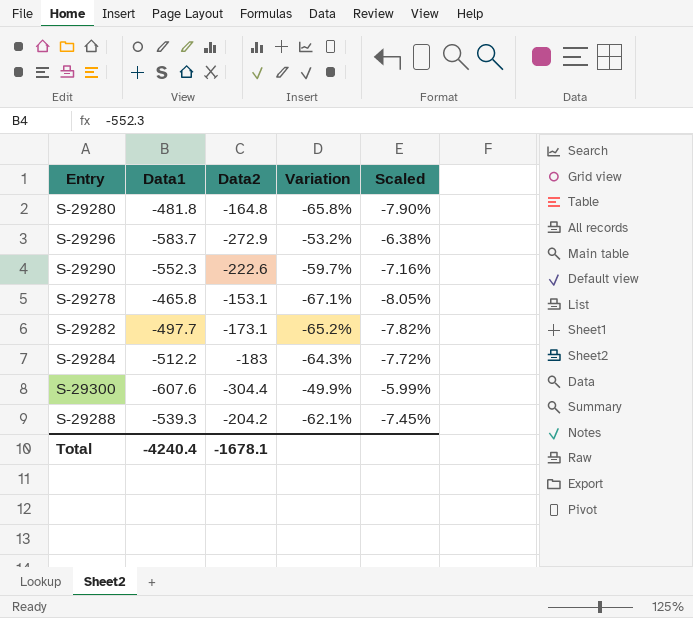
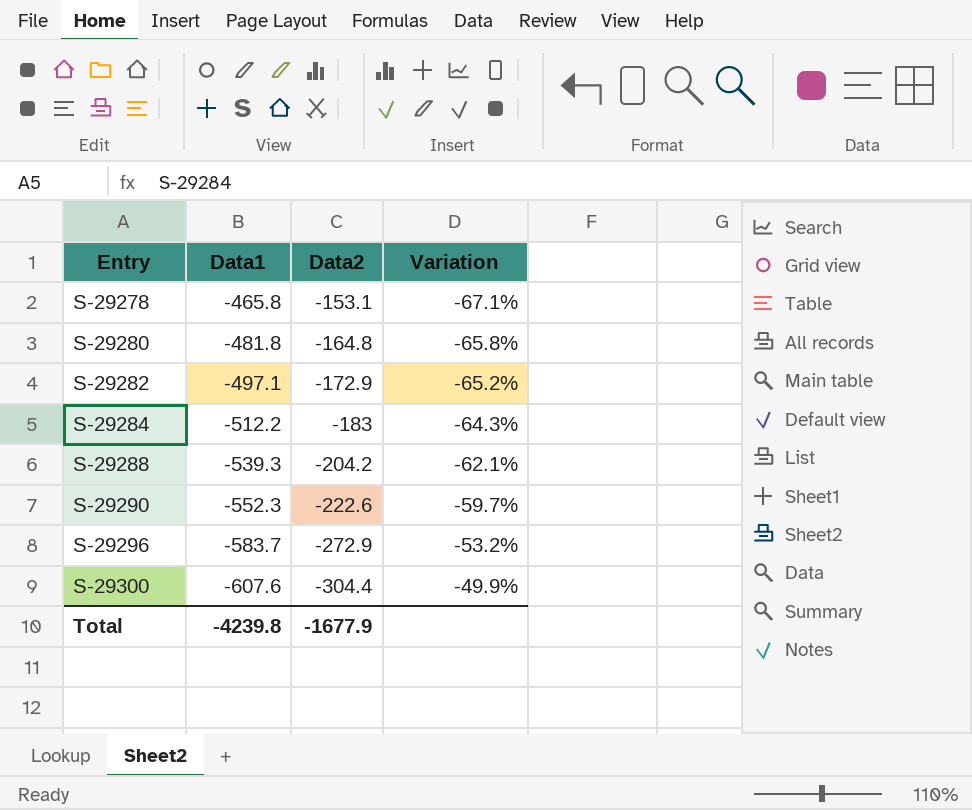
row order: none -> Entry ascending
column Scaled | formula: [Variation] * 0.12 -> none
S-29282 | Data1: -497.7 -> -497.1
S-29282 | Data2: -173.1 -> -172.9
Total | Data1: -4240.4 -> -4239.8
Total | Data2: -1678.1 -> -1677.9

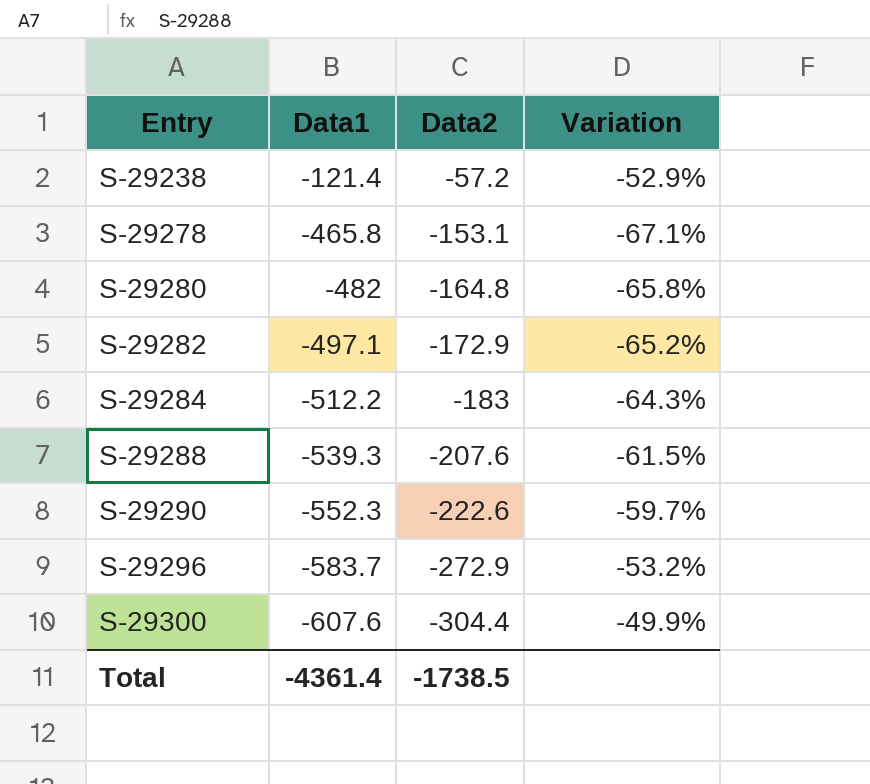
row S-29238: none -> -121.4 | -57.2 | -52.9%
S-29280 | Data1: -481.8 -> -482
S-29288 | Data2: -204.2 -> -207.6
S-29288 | Variation: -62.1% -> -61.5%
Total | Data1: -4239.8 -> -4361.4
Total | Data2: -1677.9 -> -1738.5

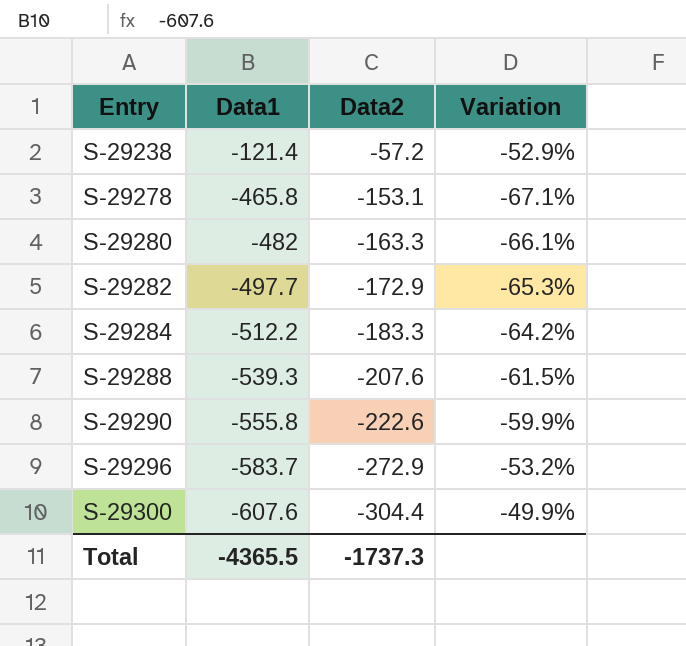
S-29280 | Data2: -164.8 -> -163.3
S-29280 | Variation: -65.8% -> -66.1%
S-29282 | Data1: -497.1 -> -497.7
S-29282 | Variation: -65.2% -> -65.3%
S-29284 | Data2: -183 -> -183.3
S-29284 | Variation: -64.3% -> -64.2%
S-29290 | Data1: -552.3 -> -555.8
S-29290 | Variation: -59.7% -> -59.9%
Total | Data1: -4361.4 -> -4365.5
Total | Data2: -1738.5 -> -1737.3

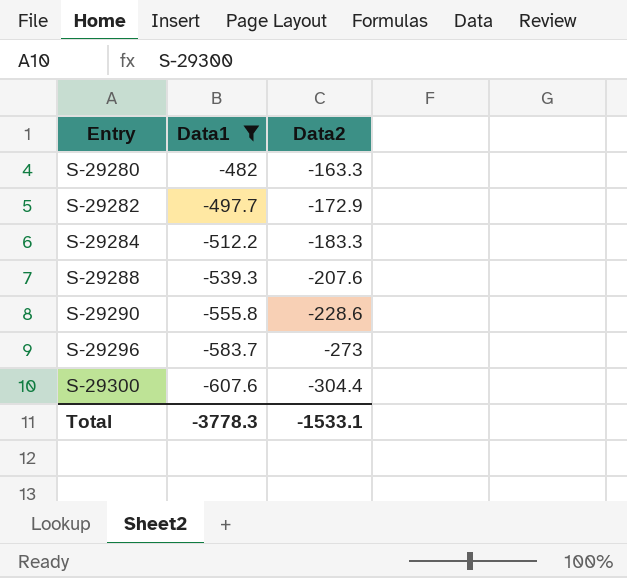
filter: none -> Data1 <= -482
column Variation | formula: ([Data2] - [Data1]) / [Data1] -> none
S-29290 | Data2: -222.6 -> -228.6
S-29296 | Data2: -272.9 -> -273
Total | Data1: -4365.5 -> -3778.3
Total | Data2: -1737.3 -> -1533.1

